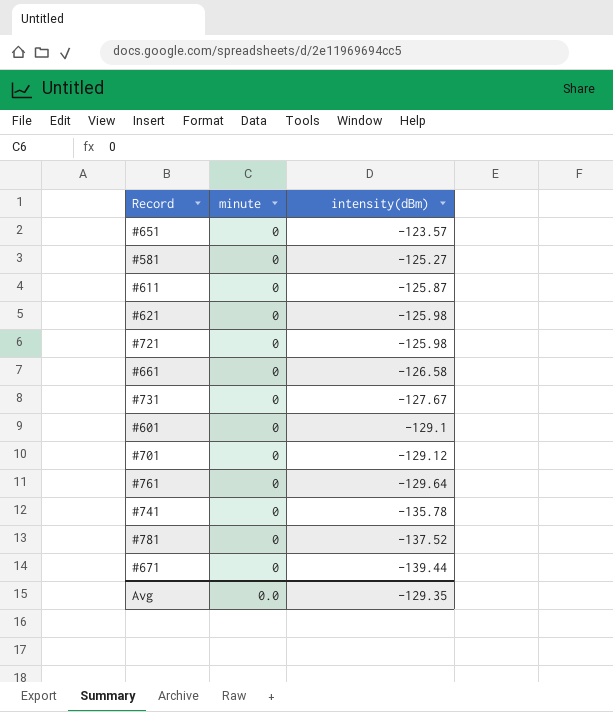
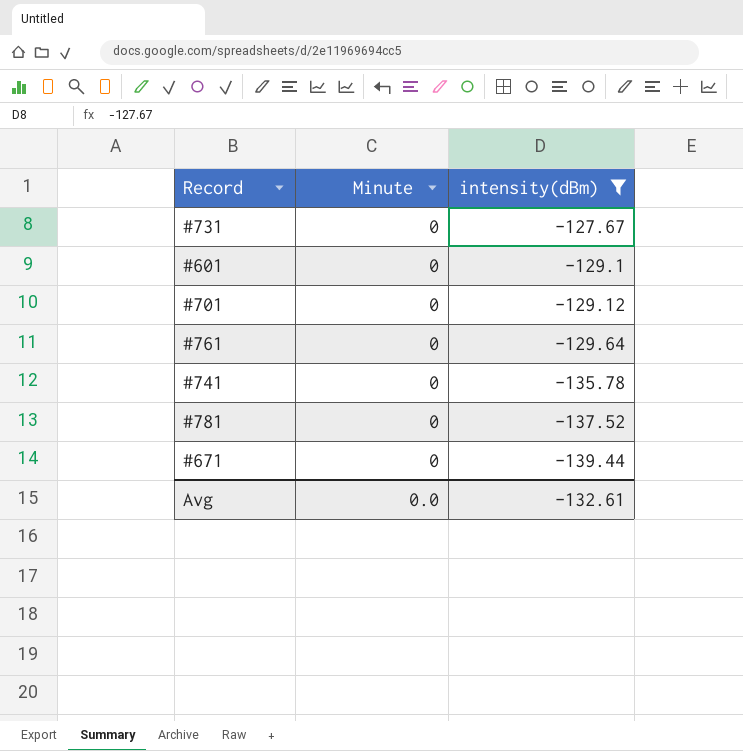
filter: none -> intensity(dBm) <= -127.67
column name: minute -> Minute
Avg | intensity(dBm): -129.35 -> -132.61

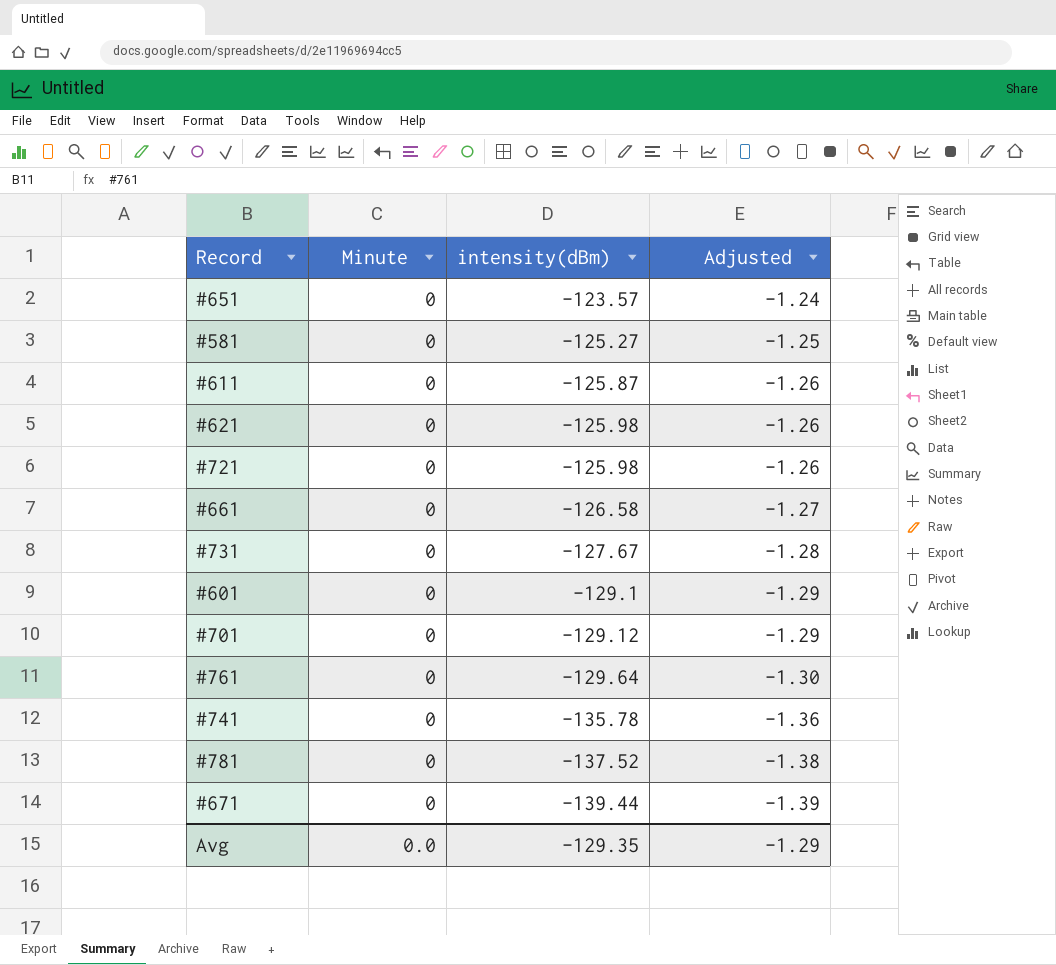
filter: intensity(dBm) <= -127.67 -> none
column Adjusted | formula: none -> [intensity(dBm)] * 0.01
Avg | intensity(dBm): -132.61 -> -129.35

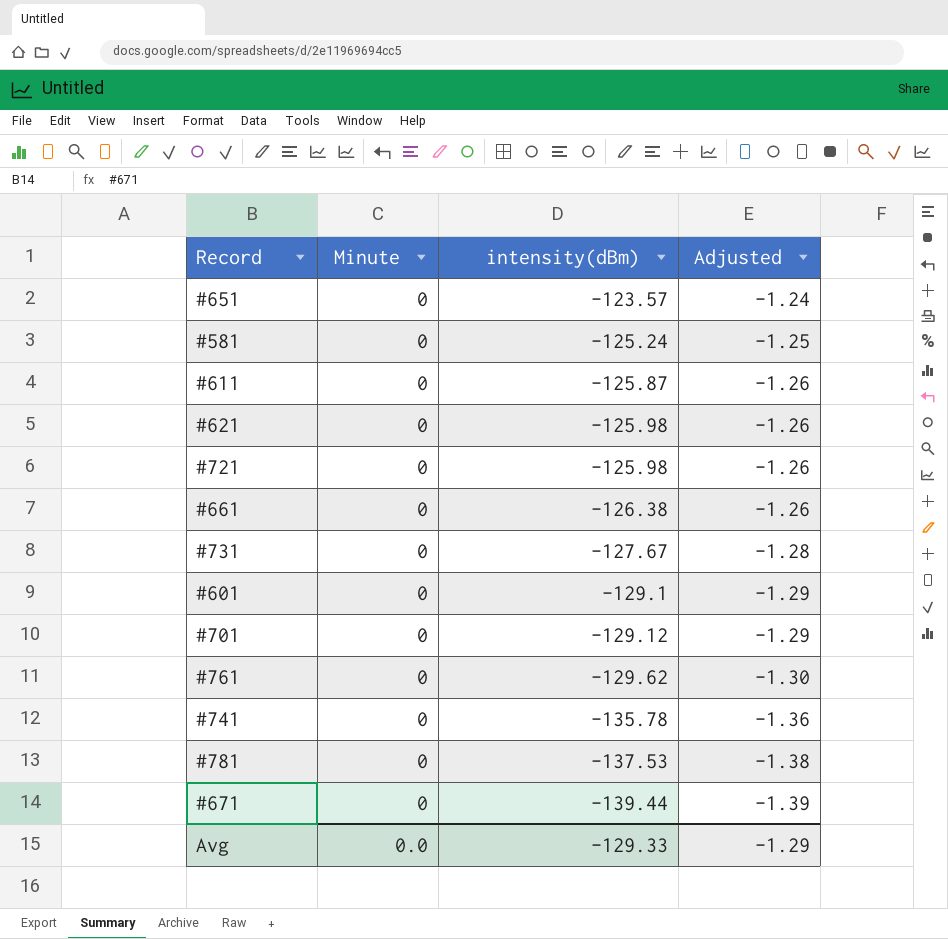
#581 | intensity(dBm): -125.27 -> -125.24
#661 | intensity(dBm): -126.58 -> -126.38
#661 | Adjusted: -1.27 -> -1.26
#761 | intensity(dBm): -129.64 -> -129.62
#781 | intensity(dBm): -137.52 -> -137.53
Avg | intensity(dBm): -129.35 -> -129.33

